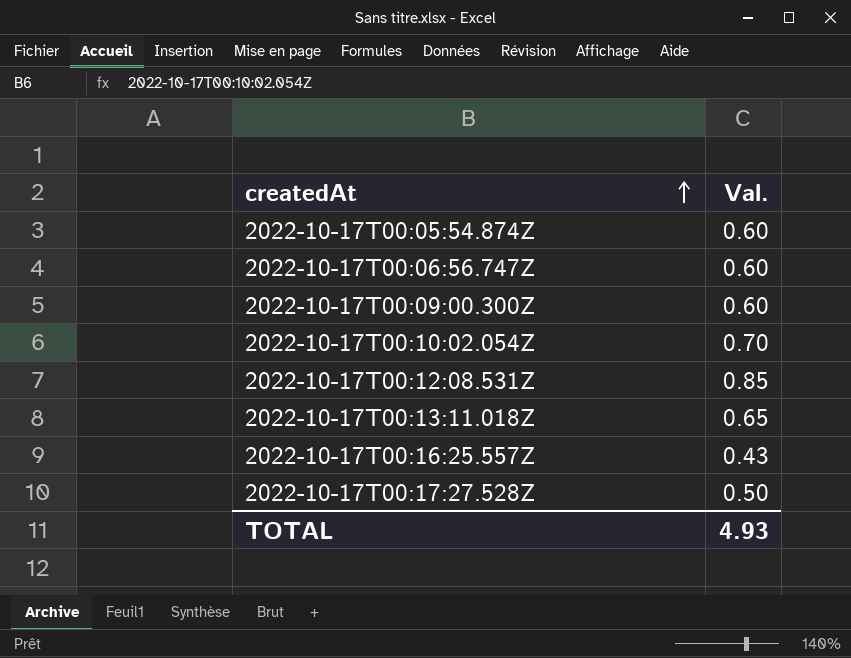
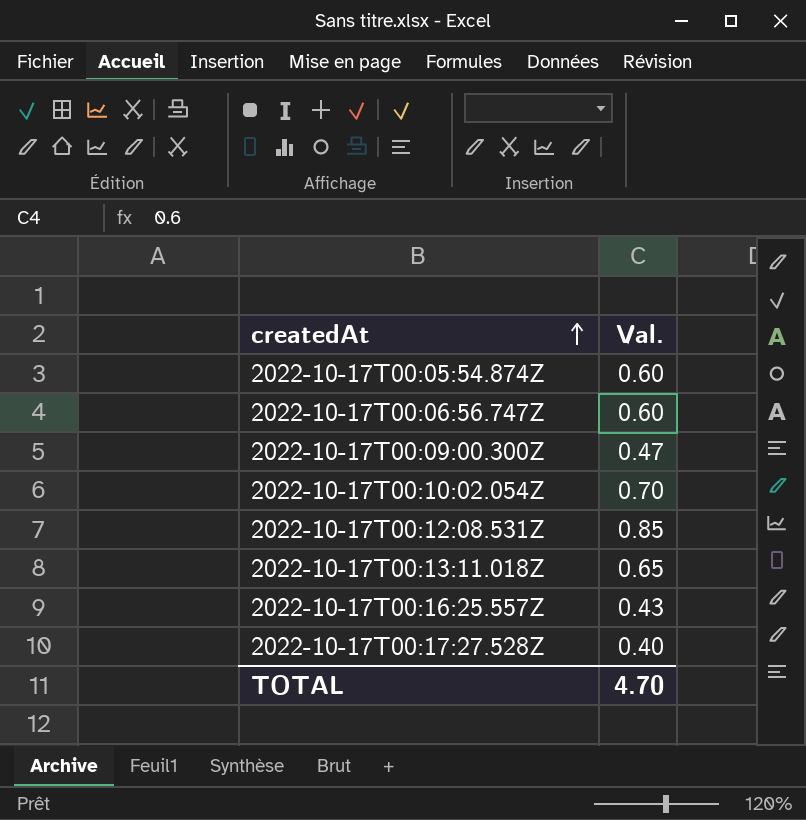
2022-10-17T00:09:00.300Z | Val.: 0.60 -> 0.47
2022-10-17T00:17:27.528Z | Val.: 0.50 -> 0.40
TOTAL | Val.: 4.93 -> 4.70

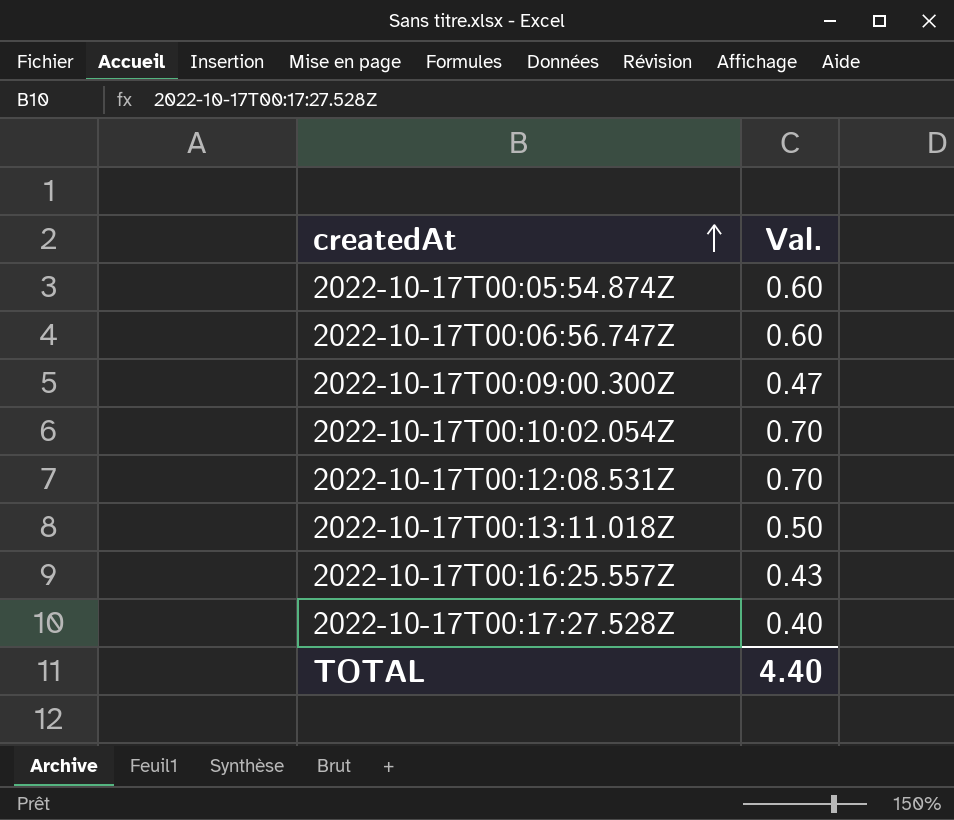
2022-10-17T00:12:08.531Z | Val.: 0.85 -> 0.70
2022-10-17T00:13:11.018Z | Val.: 0.65 -> 0.50
TOTAL | Val.: 4.70 -> 4.40

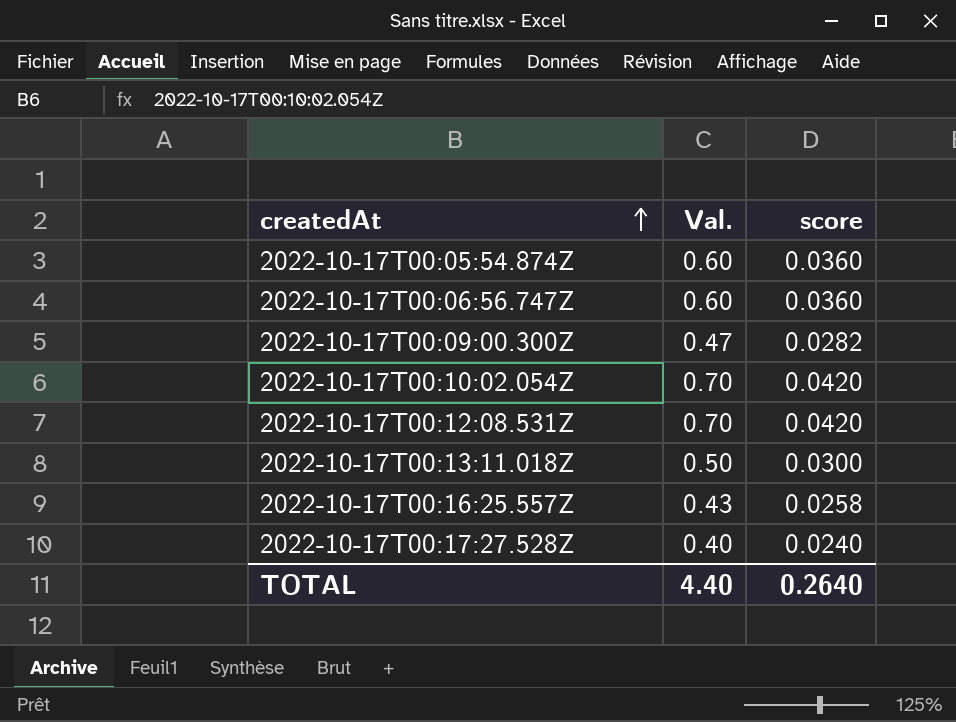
column score | formula: none -> [Val.] * 0.06

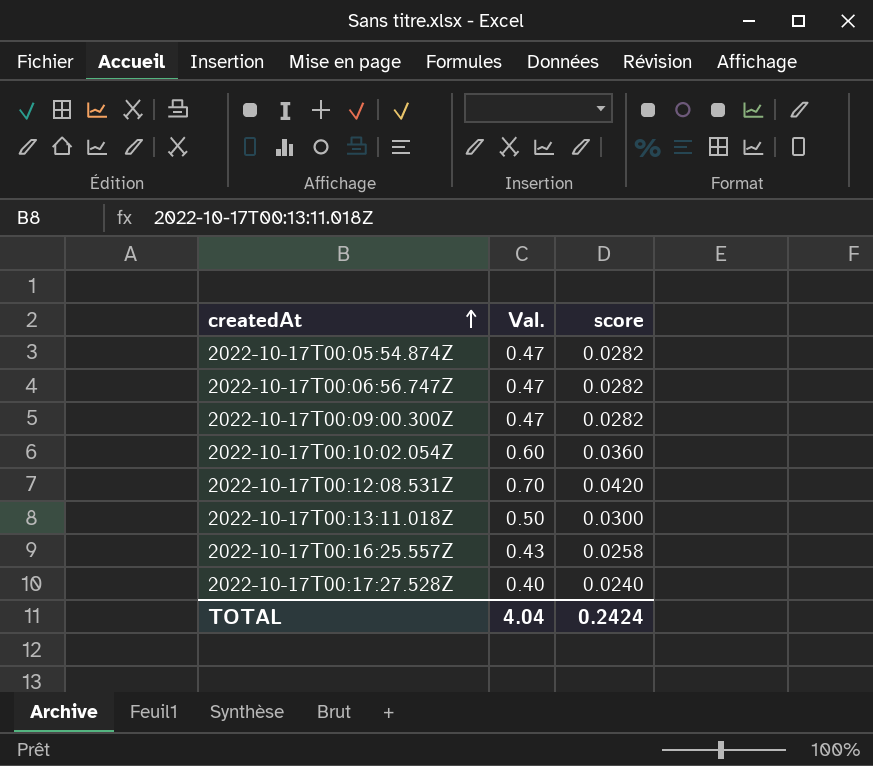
2022-10-17T00:05:54.874Z | Val.: 0.60 -> 0.47
2022-10-17T00:05:54.874Z | score: 0.0360 -> 0.0282
2022-10-17T00:06:56.747Z | Val.: 0.60 -> 0.47
2022-10-17T00:06:56.747Z | score: 0.0360 -> 0.0282
2022-10-17T00:10:02.054Z | Val.: 0.70 -> 0.60
2022-10-17T00:10:02.054Z | score: 0.0420 -> 0.0360
TOTAL | Val.: 4.40 -> 4.04
TOTAL | score: 0.2640 -> 0.2424

